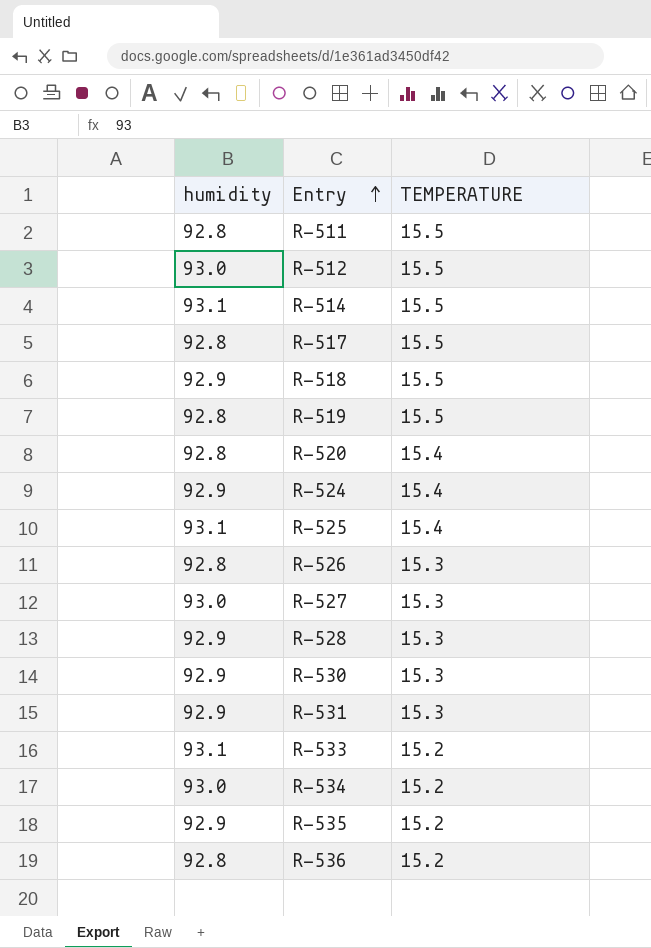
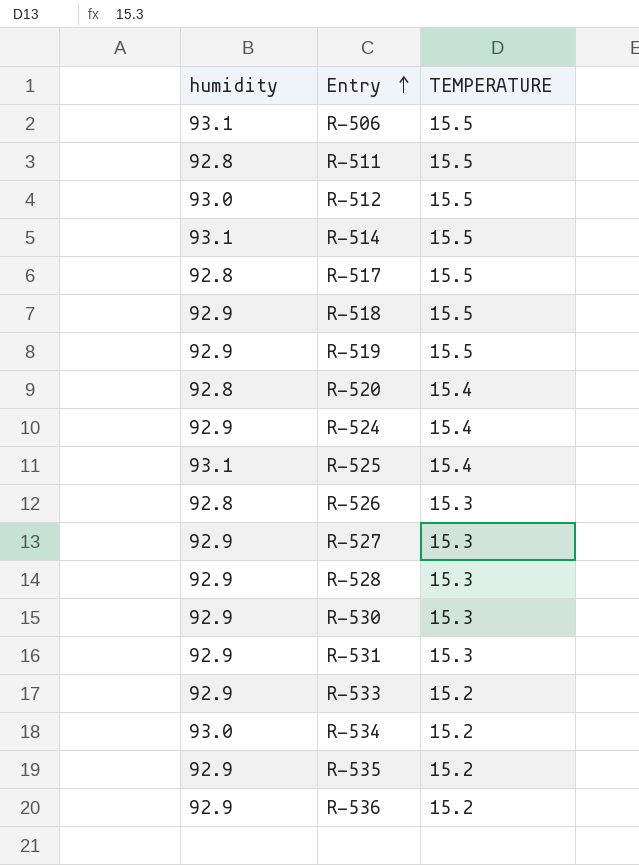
row R-506: none -> 93.1 | 15.5
R-519 | humidity: 92.8 -> 92.9
R-527 | humidity: 93.0 -> 92.9
R-533 | humidity: 93.1 -> 92.9
R-536 | humidity: 92.8 -> 92.9

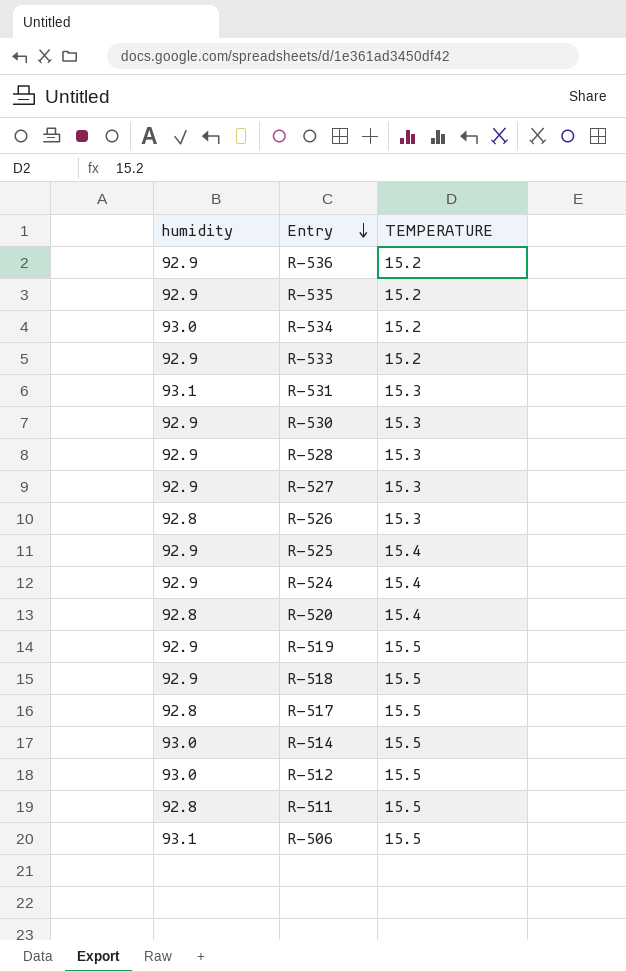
row order: Entry ascending -> Entry descending
R-531 | humidity: 92.9 -> 93.1
R-525 | humidity: 93.1 -> 92.9
R-514 | humidity: 93.1 -> 93.0

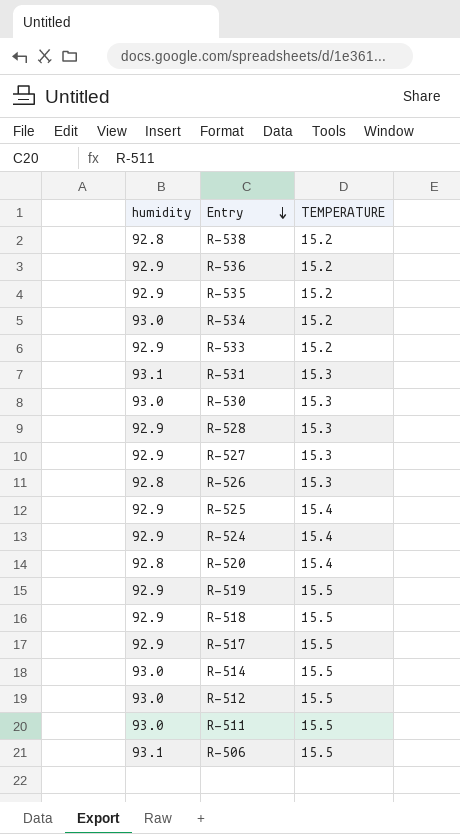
row R-538: none -> 92.8 | 15.2
R-530 | humidity: 92.9 -> 93.0
R-517 | humidity: 92.8 -> 92.9
R-511 | humidity: 92.8 -> 93.0

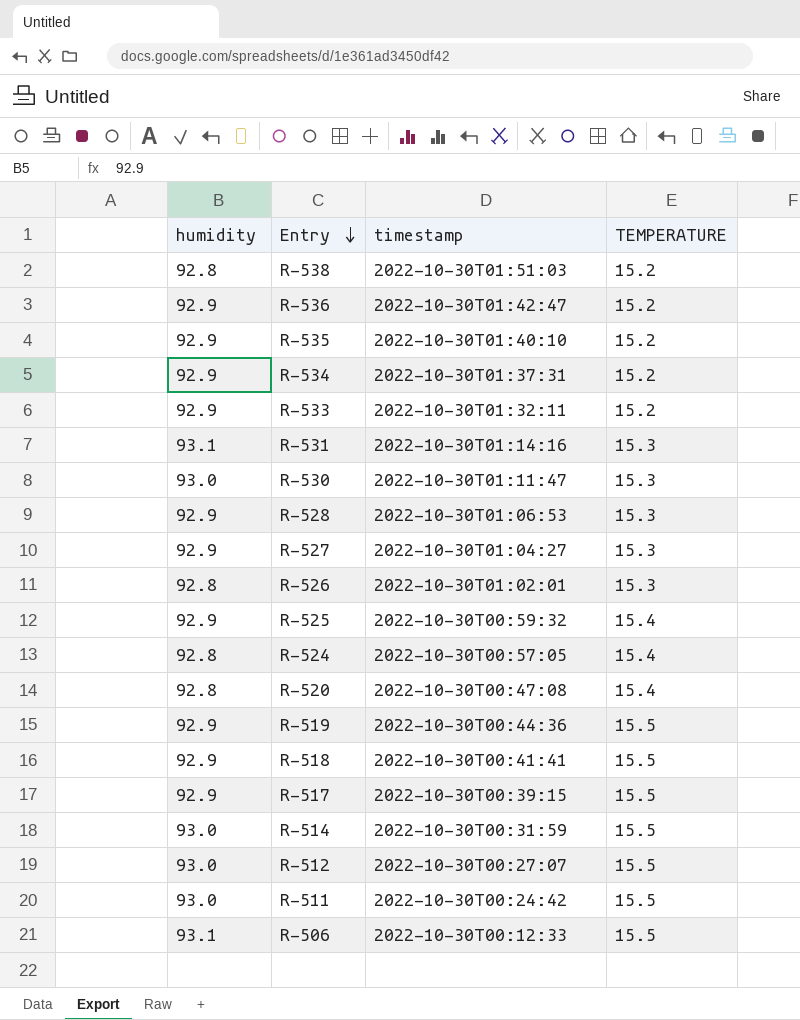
column timestamp | position: none -> 3
R-534 | humidity: 93.0 -> 92.9
R-524 | humidity: 92.9 -> 92.8

